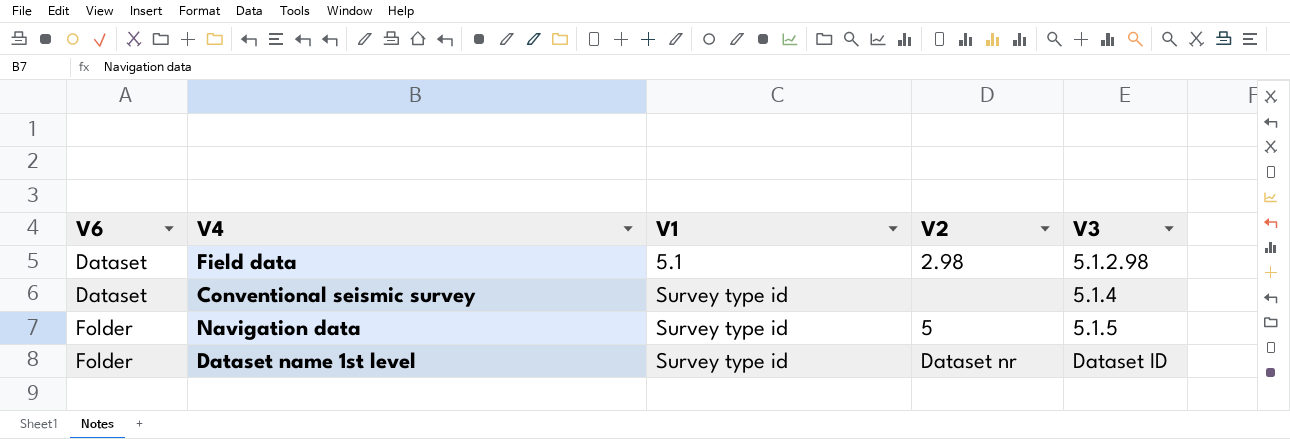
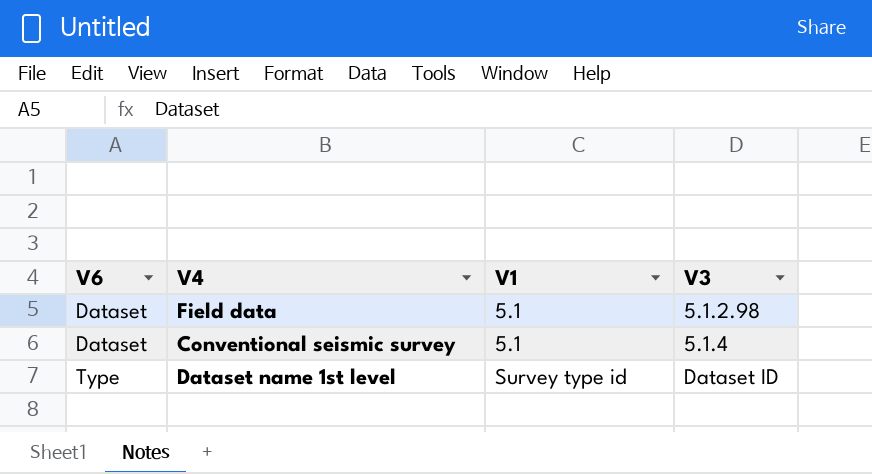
column V2 | position: 4 -> none
row Navigation data: Folder | Survey type id | 5 | 5.1.5 -> none
Conventional seismic survey | V1: Survey type id -> 5.1
Dataset name 1st level | V6: Folder -> Type

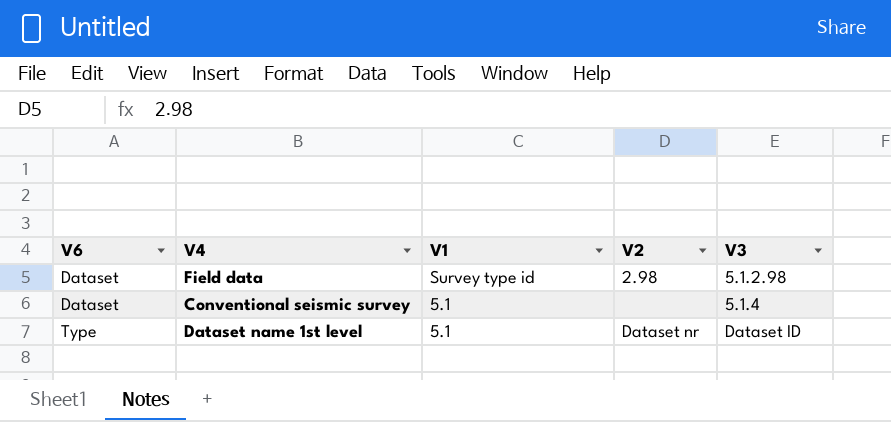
column V2 | position: none -> 4
Field data | V1: 5.1 -> Survey type id
Dataset name 1st level | V1: Survey type id -> 5.1

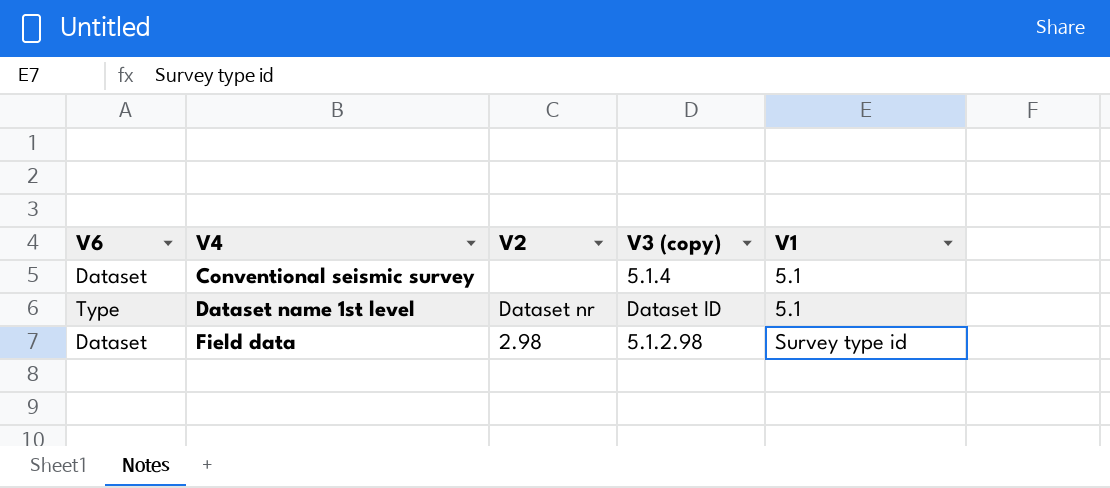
row order: V6 ascending -> V4 ascending
column name: V3 -> V3 (copy)
column V1 | position: 3 -> 5

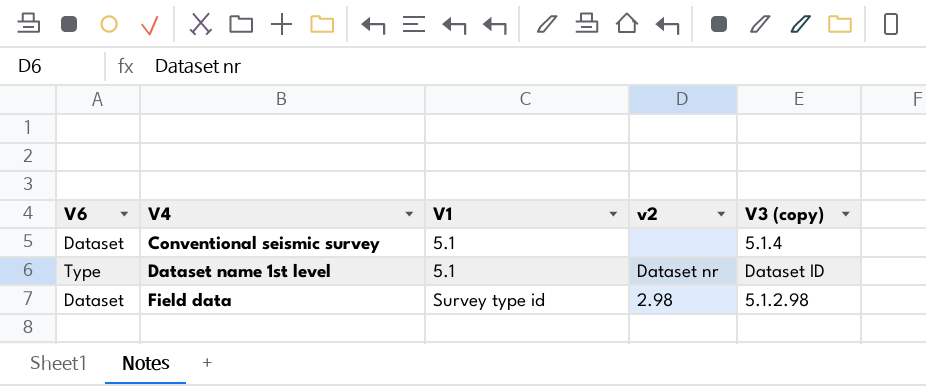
column V1 | position: 5 -> 3
column name: V2 -> v2

